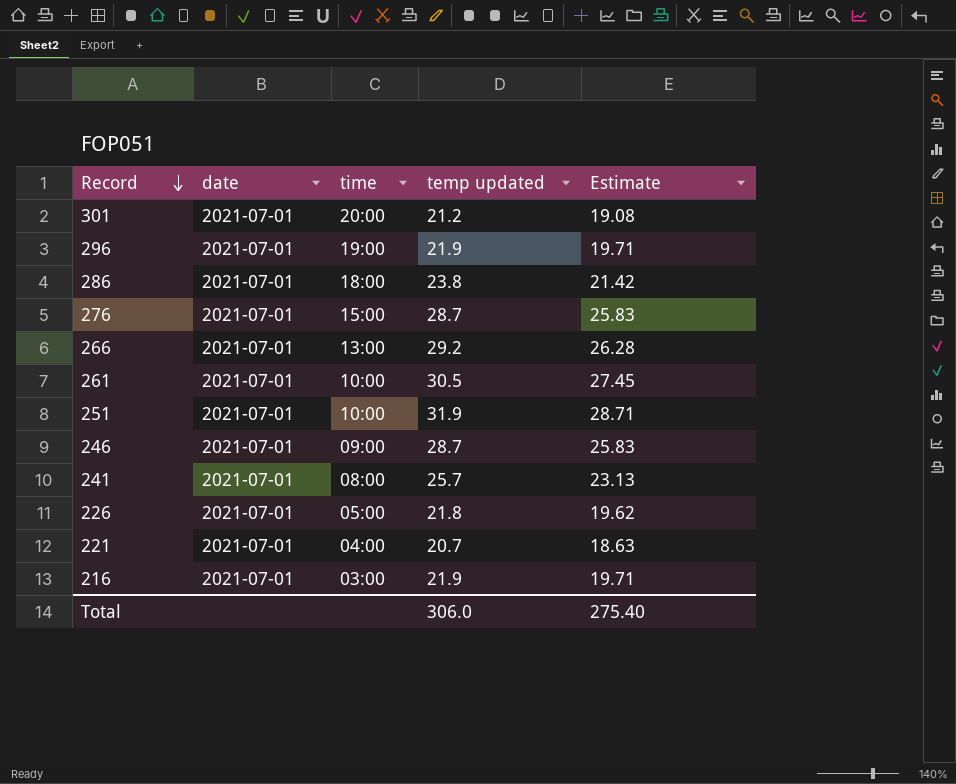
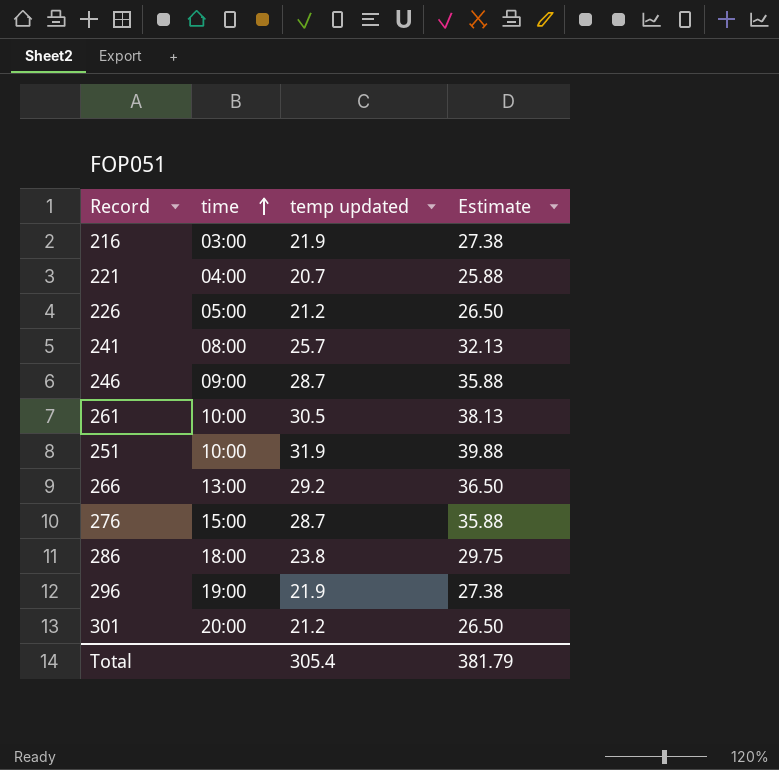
row order: Record descending -> time ascending
column date | position: 2 -> none
column Estimate | formula: [temp updated] * 0.9 -> [temp updated] * 1.25
226 | temp updated: 21.8 -> 21.2
Total | temp updated: 306.0 -> 305.4
Total | Estimate: 275.40 -> 381.79

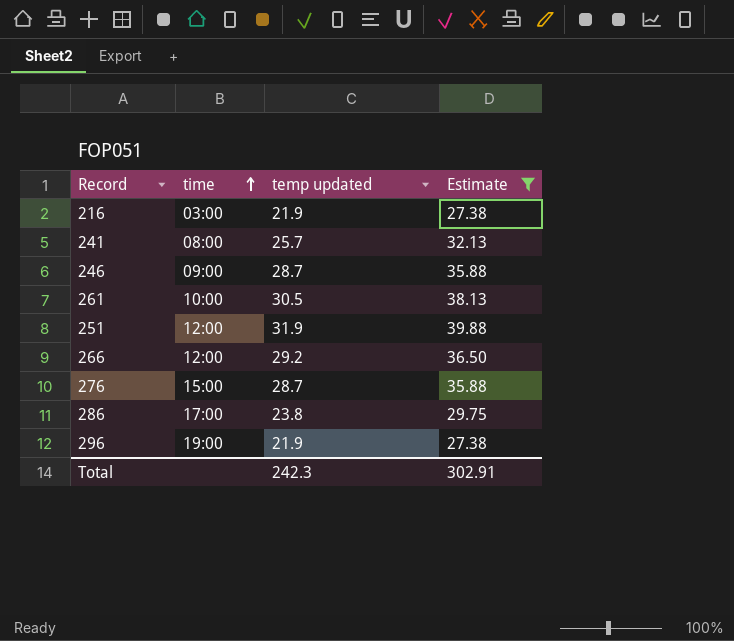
filter: none -> Estimate >= 27.38
251 | time: 10:00 -> 12:00
266 | time: 13:00 -> 12:00
286 | time: 18:00 -> 17:00
Total | temp updated: 305.4 -> 242.3
Total | Estimate: 381.79 -> 302.91

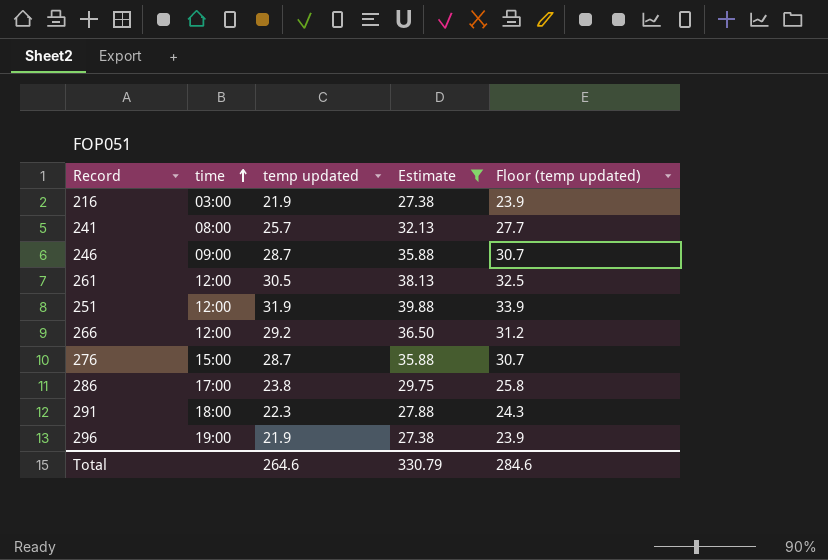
column Floor (temp updated) | formula: none -> [temp updated] + 2
261 | time: 10:00 -> 12:00
row 291: none -> 18:00 | 22.3 | 27.88 | 24.3
Total | temp updated: 242.3 -> 264.6
Total | Estimate: 302.91 -> 330.79

